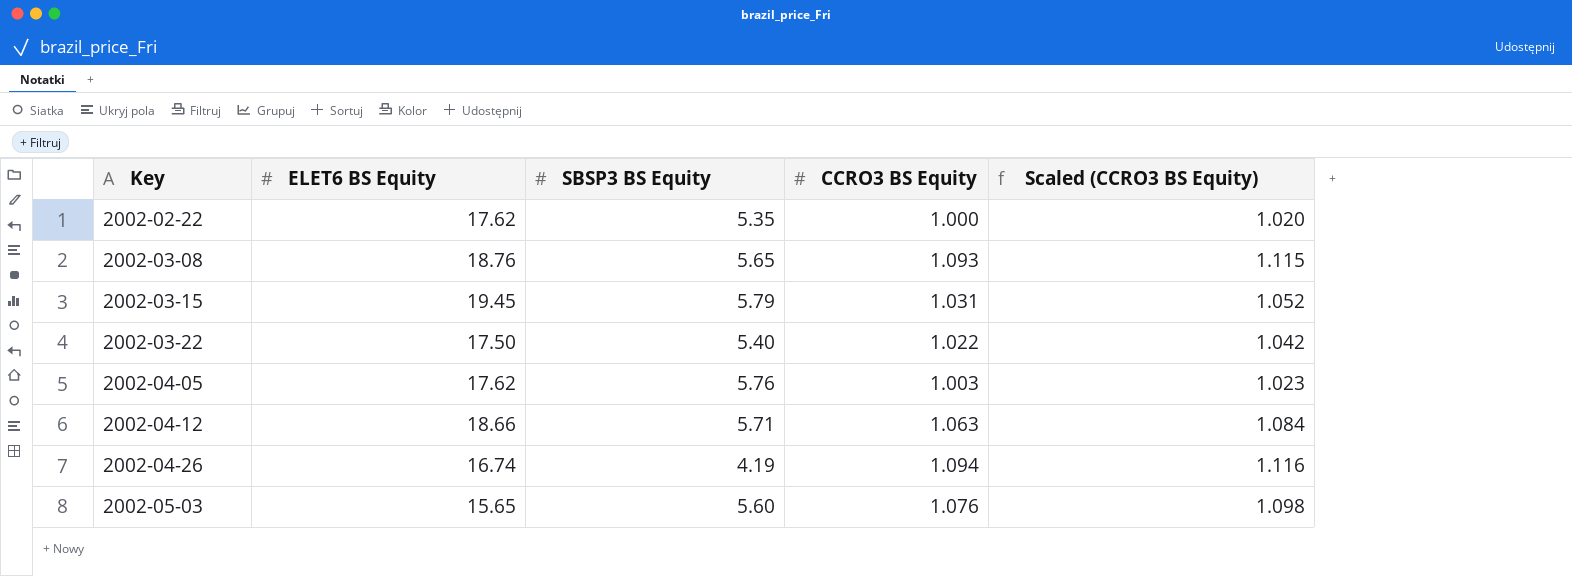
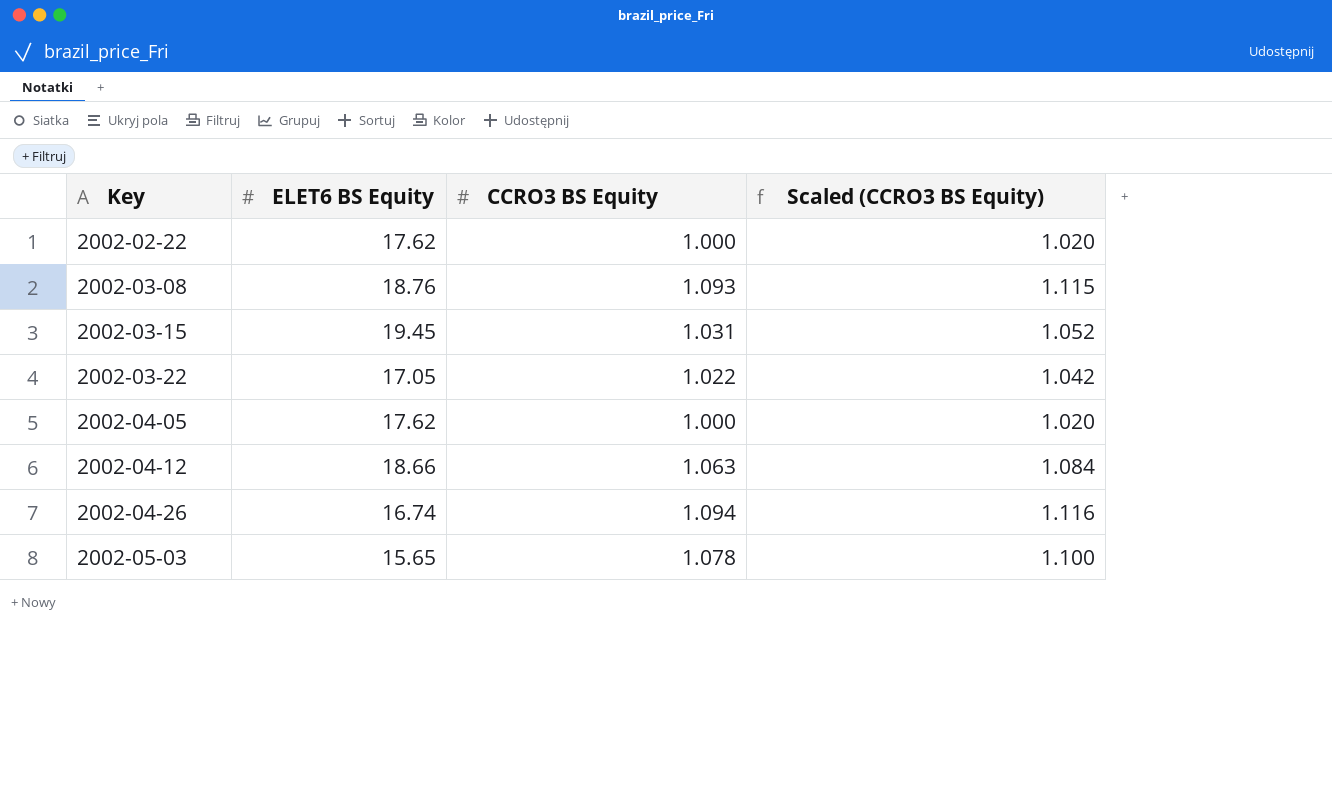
column SBSP3 BS Equity | position: 3 -> none
2002-03-22 | ELET6 BS Equity: 17.50 -> 17.05
2002-04-05 | CCRO3 BS Equity: 1.003 -> 1.000
2002-04-05 | Scaled (CCRO3 BS Equity): 1.023 -> 1.020
2002-05-03 | CCRO3 BS Equity: 1.076 -> 1.078
2002-05-03 | Scaled (CCRO3 BS Equity): 1.098 -> 1.100

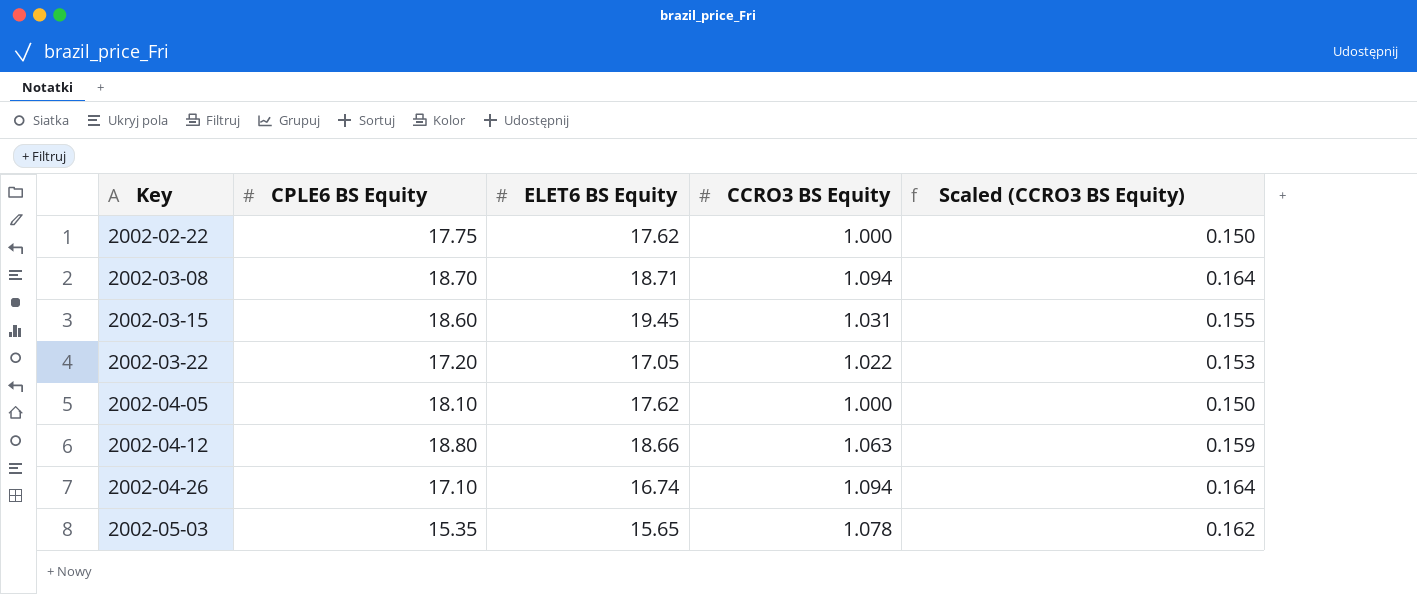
column CPLE6 BS Equity | position: none -> 2
column Scaled (CCRO3 BS Equity) | formula: [CCRO3 BS Equity] * 1.02 -> [CCRO3 BS Equity] * 0.15
2002-03-08 | ELET6 BS Equity: 18.76 -> 18.71
2002-03-08 | CCRO3 BS Equity: 1.093 -> 1.094

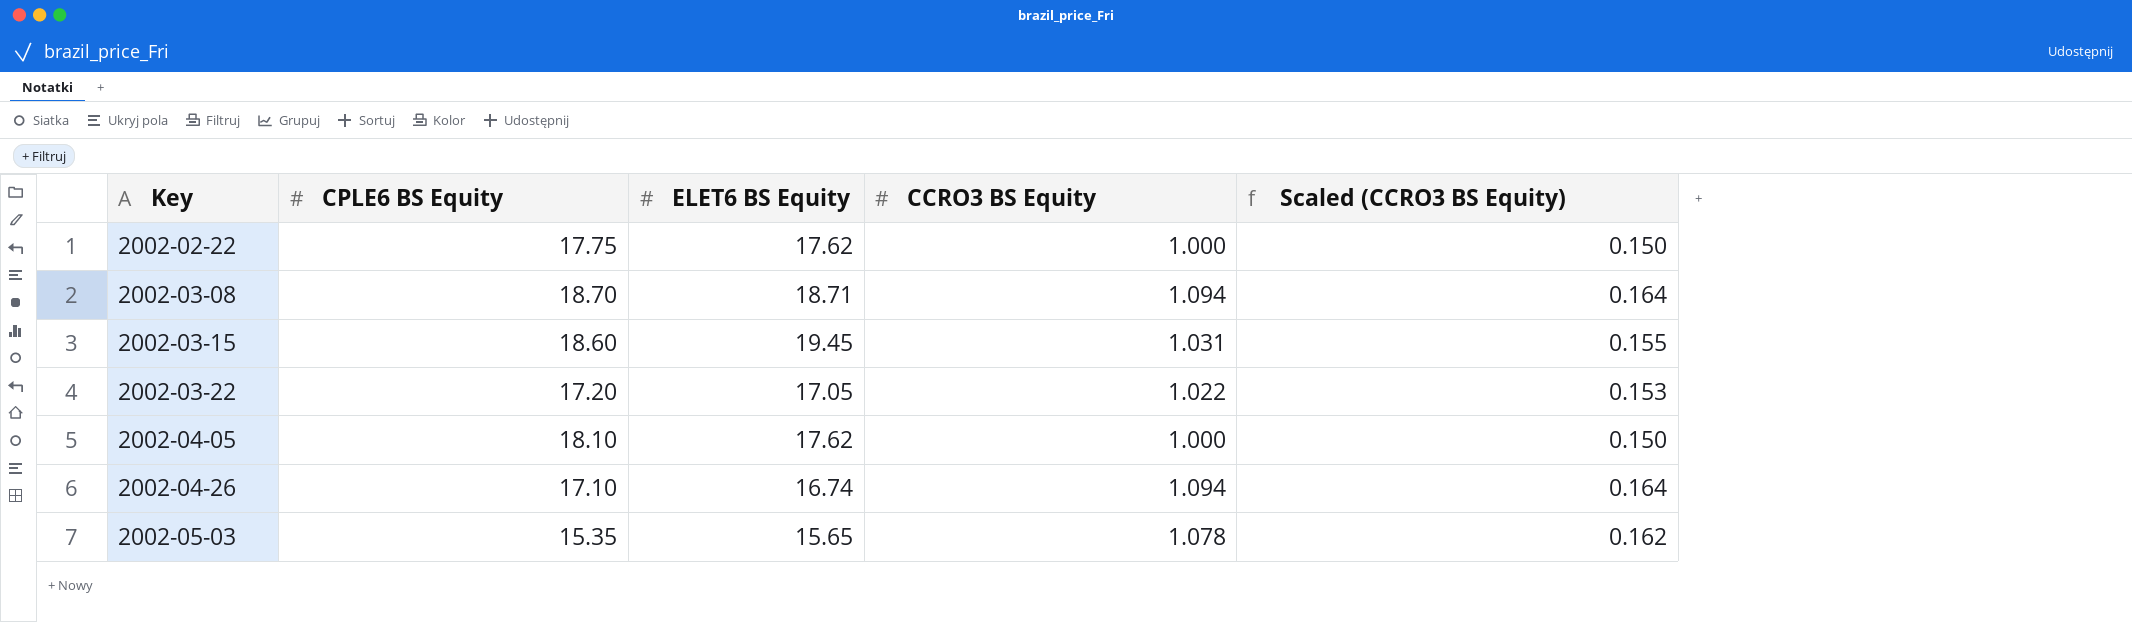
row 2002-04-12: 18.80 | 18.66 | 1.063 | 0.159 -> none

